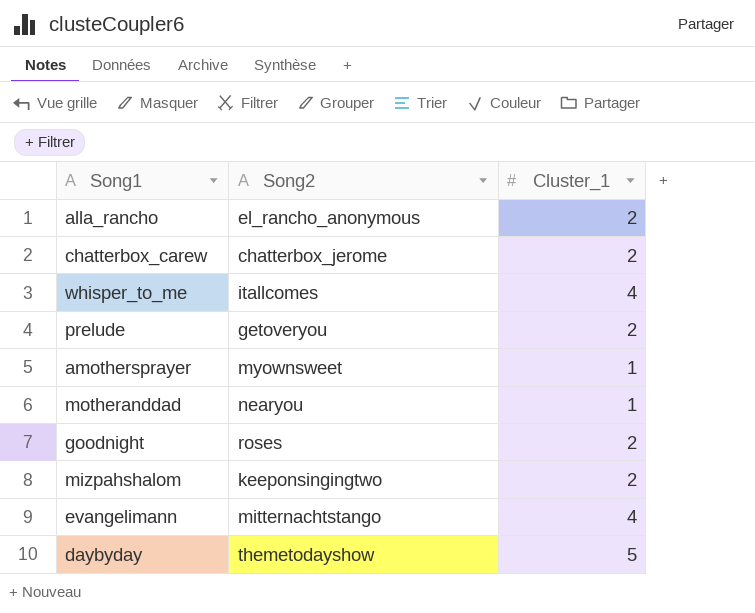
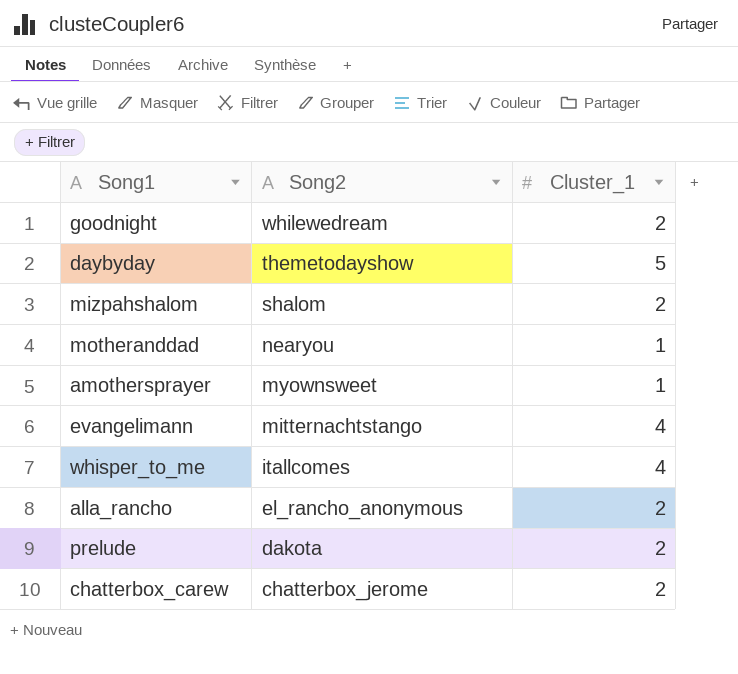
row order: none -> Song2 descending
goodnight | Song2: roses -> whilewedream
mizpahshalom | Song2: keeponsingingtwo -> shalom
prelude | Song2: getoveryou -> dakota

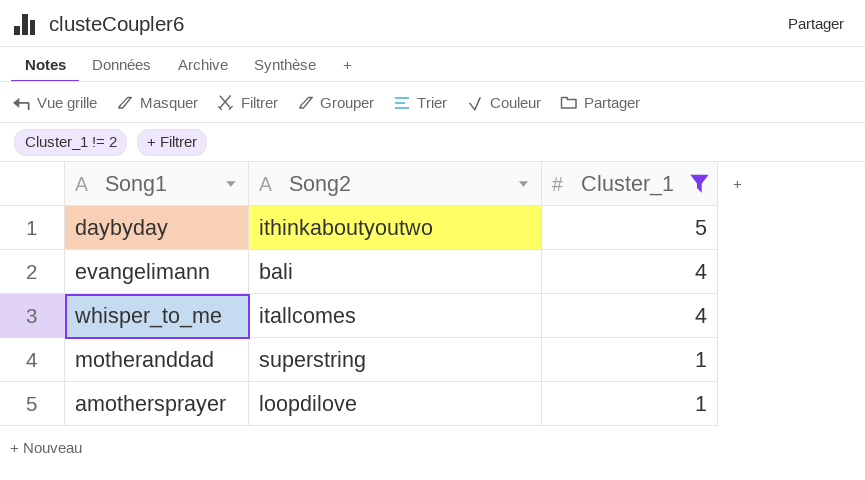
filter: none -> Cluster_1 != 2
row order: Song2 descending -> Cluster_1 descending
daybyday | Song2: themetodayshow -> ithinkaboutyoutwo
evangelimann | Song2: mitternachtstango -> bali
motheranddad | Song2: nearyou -> superstring
amothersprayer | Song2: myownsweet -> loopdilove

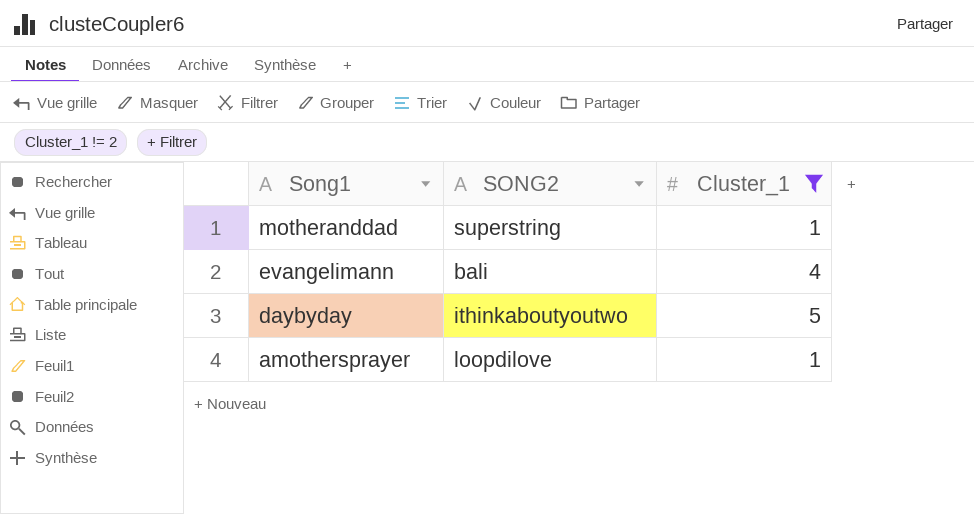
row order: Cluster_1 descending -> Song1 descending
column name: Song2 -> SONG2
row whisper_to_me: itallcomes | 4 -> none

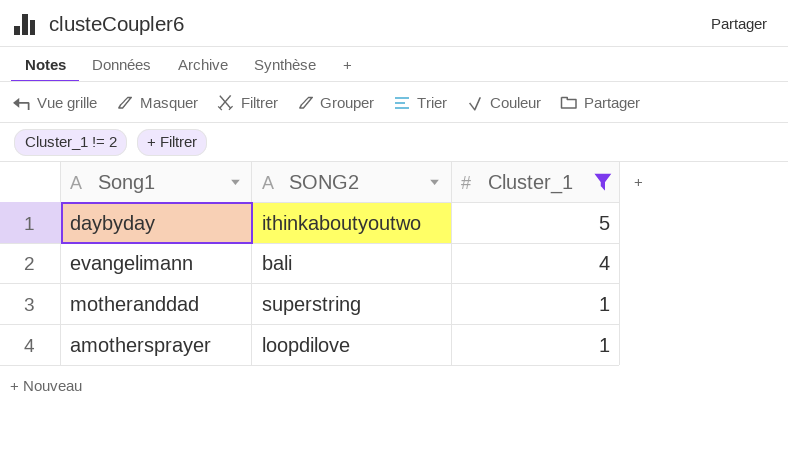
row order: Song1 descending -> Cluster_1 descending

